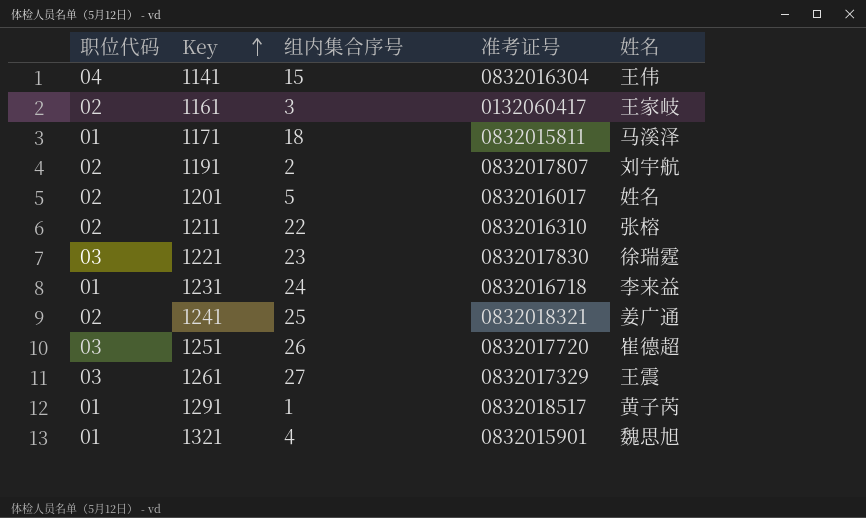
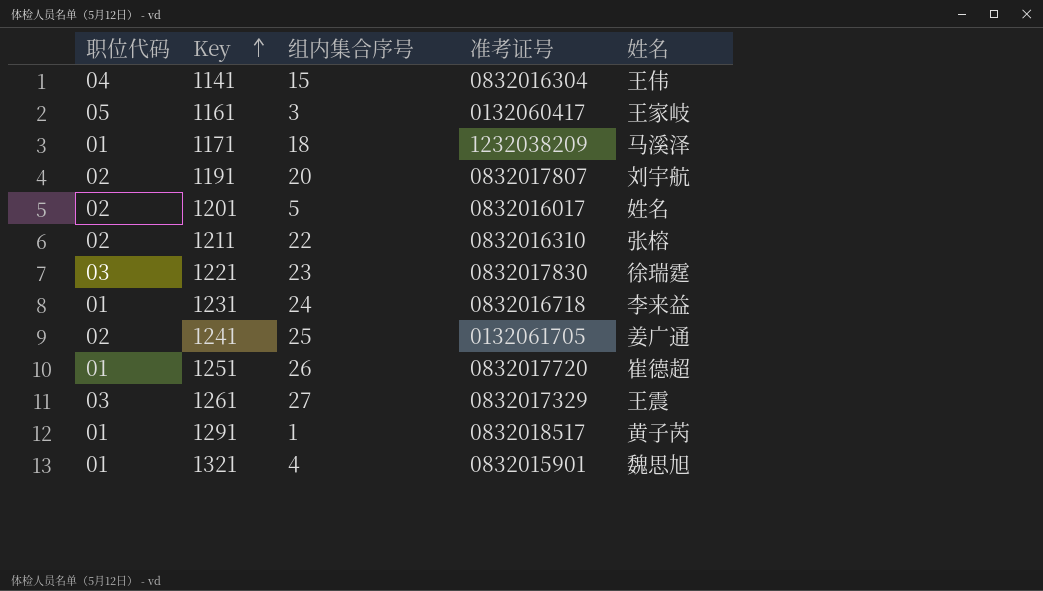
1161 | 职位代码: 02 -> 05
1171 | 准考证号: 0832015811 -> 1232038209
1191 | 组内集合序号: 2 -> 20
1241 | 准考证号: 0832018321 -> 0132061705
1251 | 职位代码: 03 -> 01

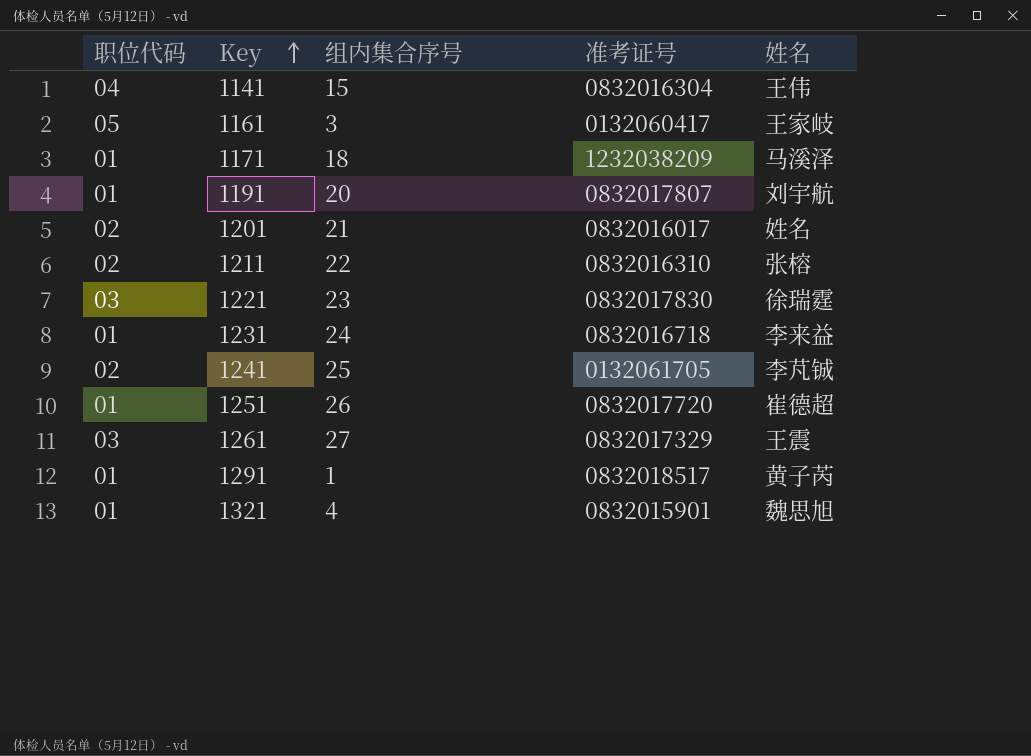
1191 | 职位代码: 02 -> 01
1201 | 组内集合序号: 5 -> 21
1241 | 姓名: 姜广通 -> 李芃铖

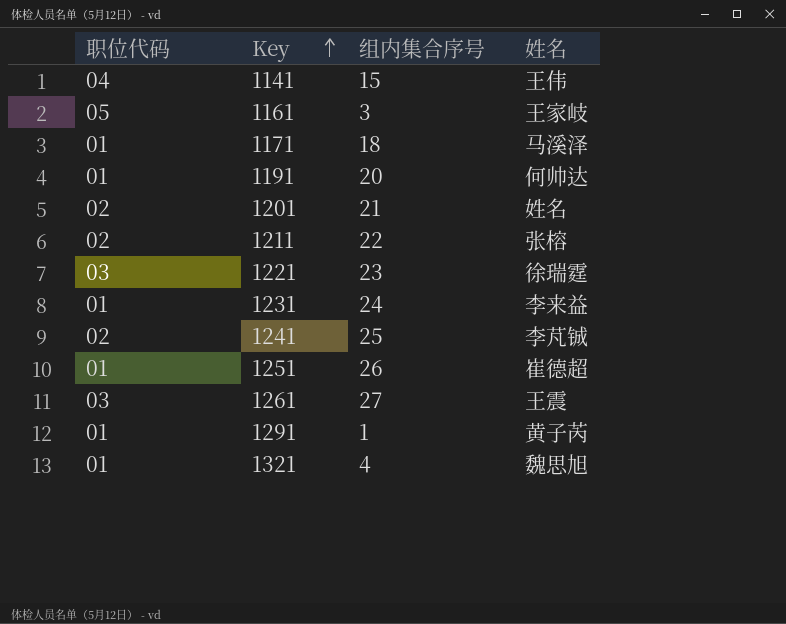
column 准考证号 | position: 4 -> none
1191 | 姓名: 刘宇航 -> 何帅达

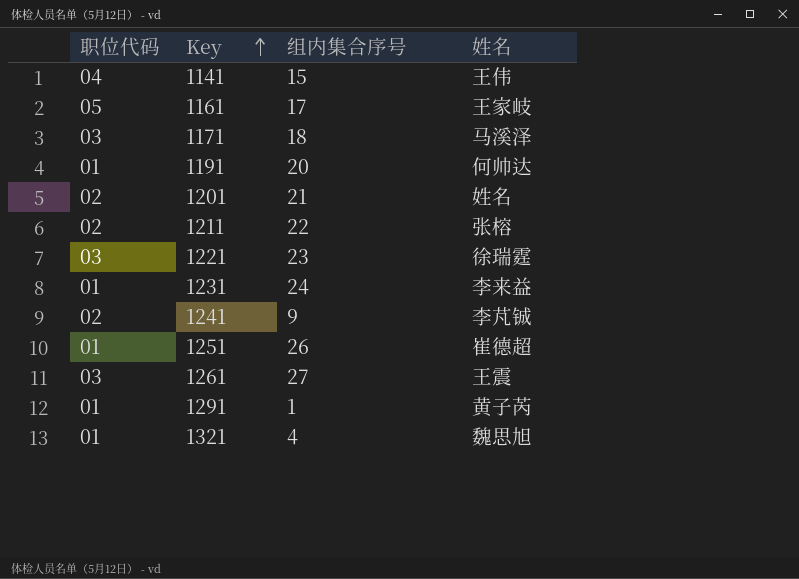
1161 | 组内集合序号: 3 -> 17
1171 | 职位代码: 01 -> 03
1241 | 组内集合序号: 25 -> 9

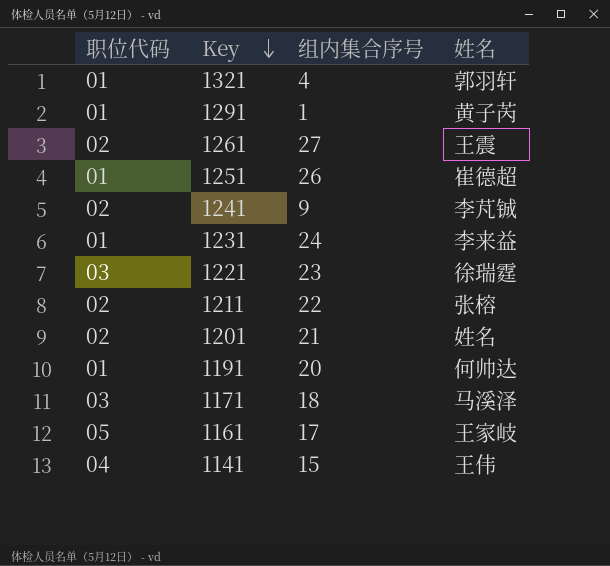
row order: Key ascending -> Key descending
1321 | 姓名: 魏思旭 -> 郭羽轩
1261 | 职位代码: 03 -> 02

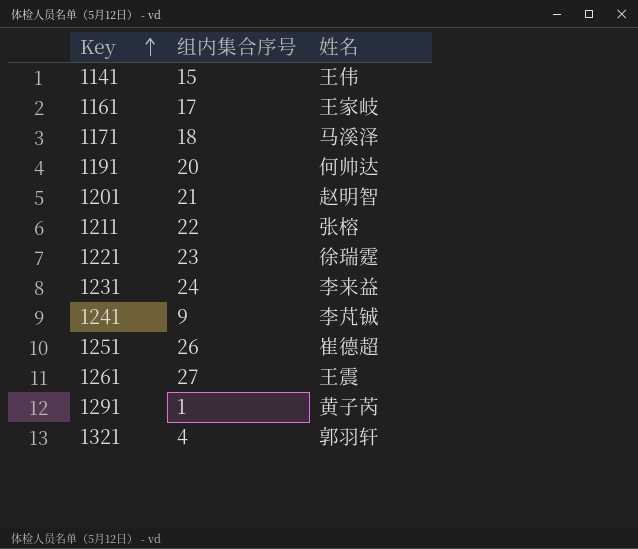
row order: Key descending -> Key ascending
column 职位代码 | position: 1 -> none
1201 | 姓名: 姓名 -> 赵明智

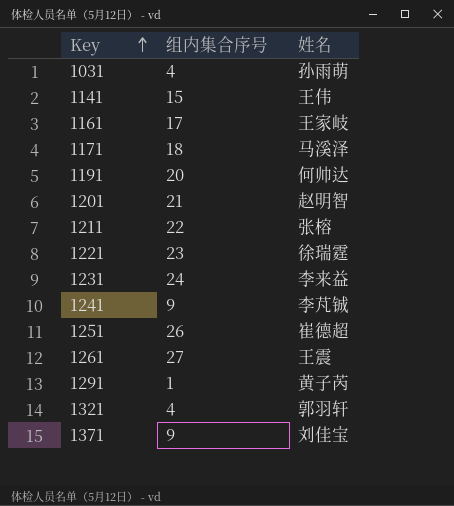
row 1031: none -> 4 | 孙雨萌
row 1371: none -> 9 | 刘佳宝

